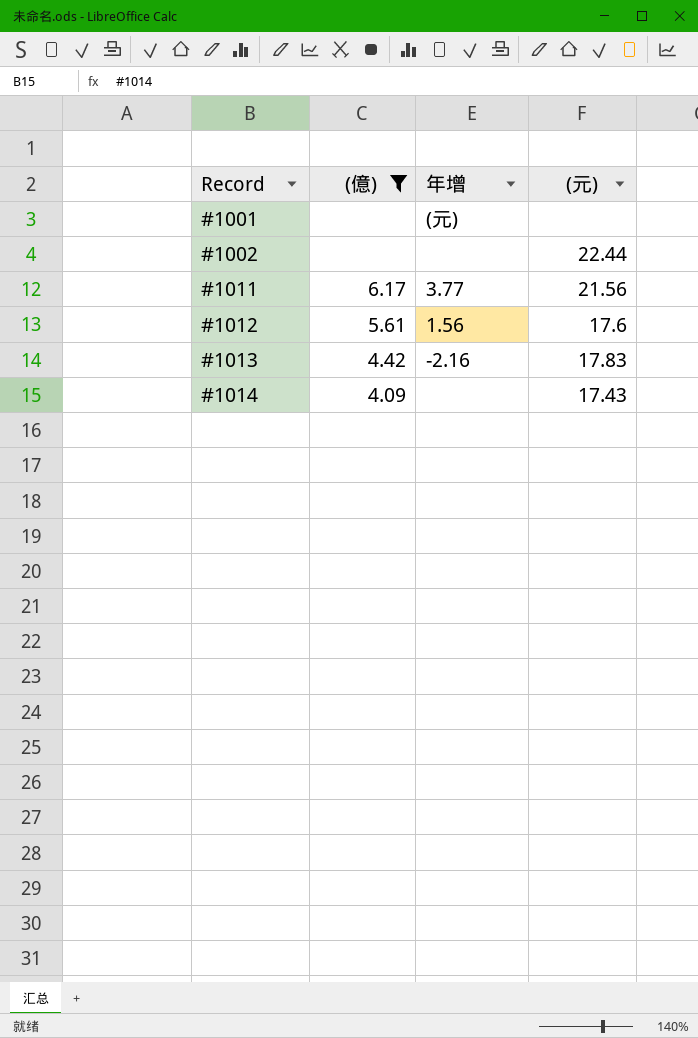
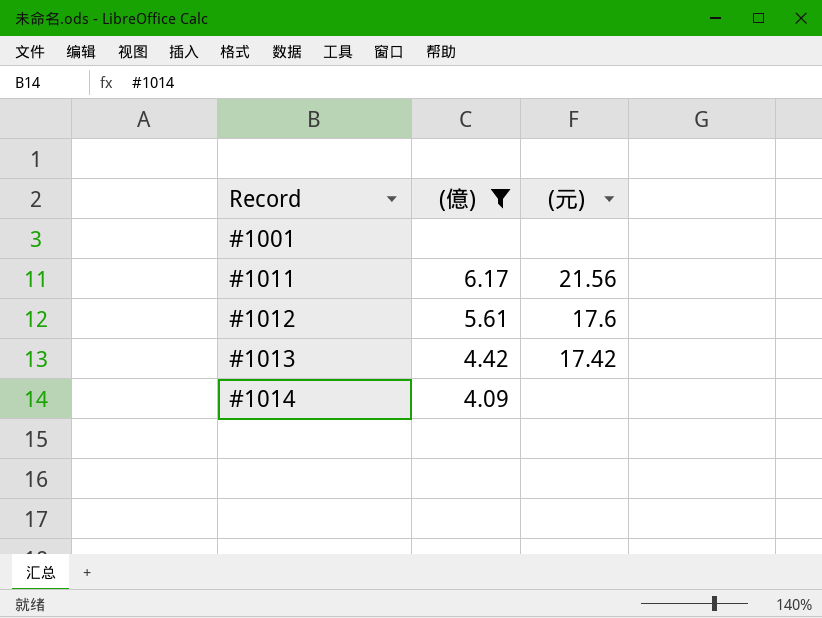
column 年增 | position: 3 -> none
row #1002: none | none | 22.44 -> none
#1013 | (元): 17.83 -> 17.42
#1014 | (元): 17.43 -> none

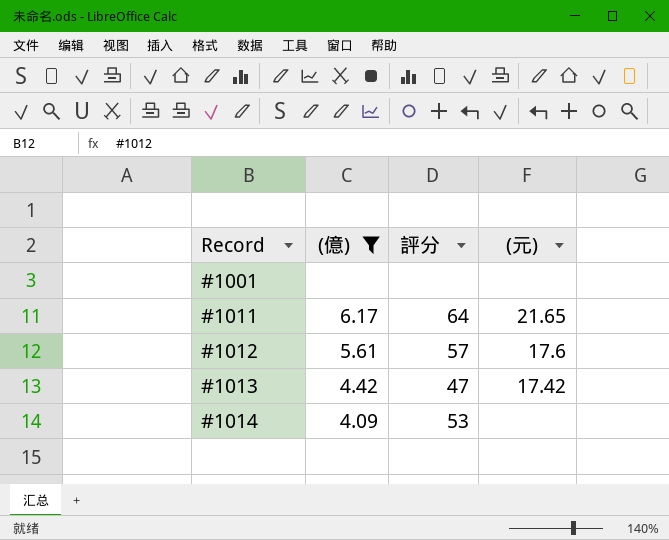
column 評分 | position: none -> 3
#1011 | (元): 21.56 -> 21.65

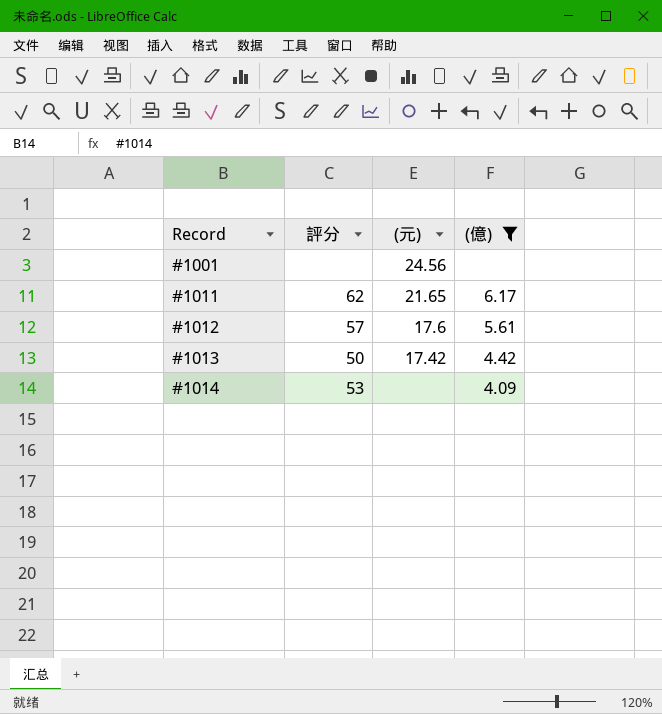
column (億) | position: 2 -> 4
#1001 | (元): none -> 24.56
#1011 | 評分: 64 -> 62
#1013 | 評分: 47 -> 50

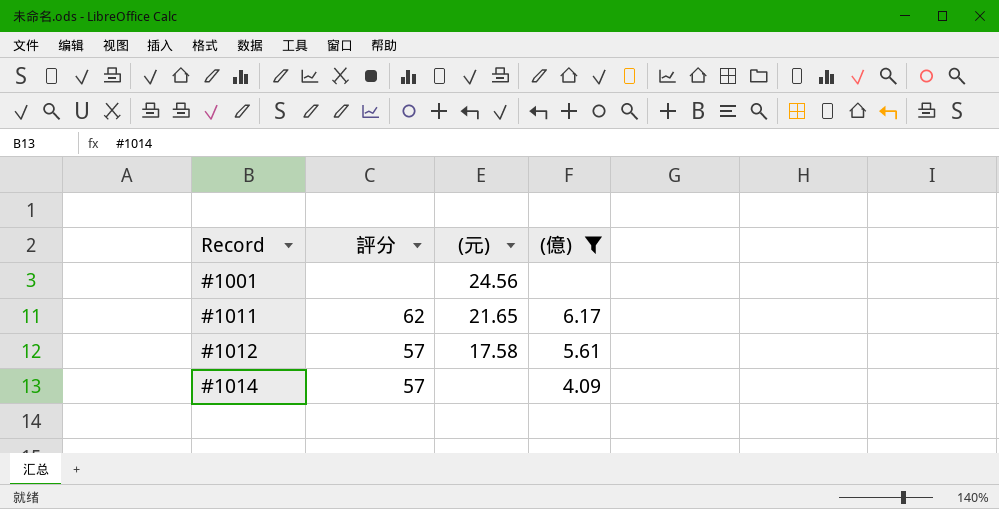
row #1013: 50 | 17.42 | 4.42 -> none
#1012 | (元): 17.6 -> 17.58
#1014 | 評分: 53 -> 57

